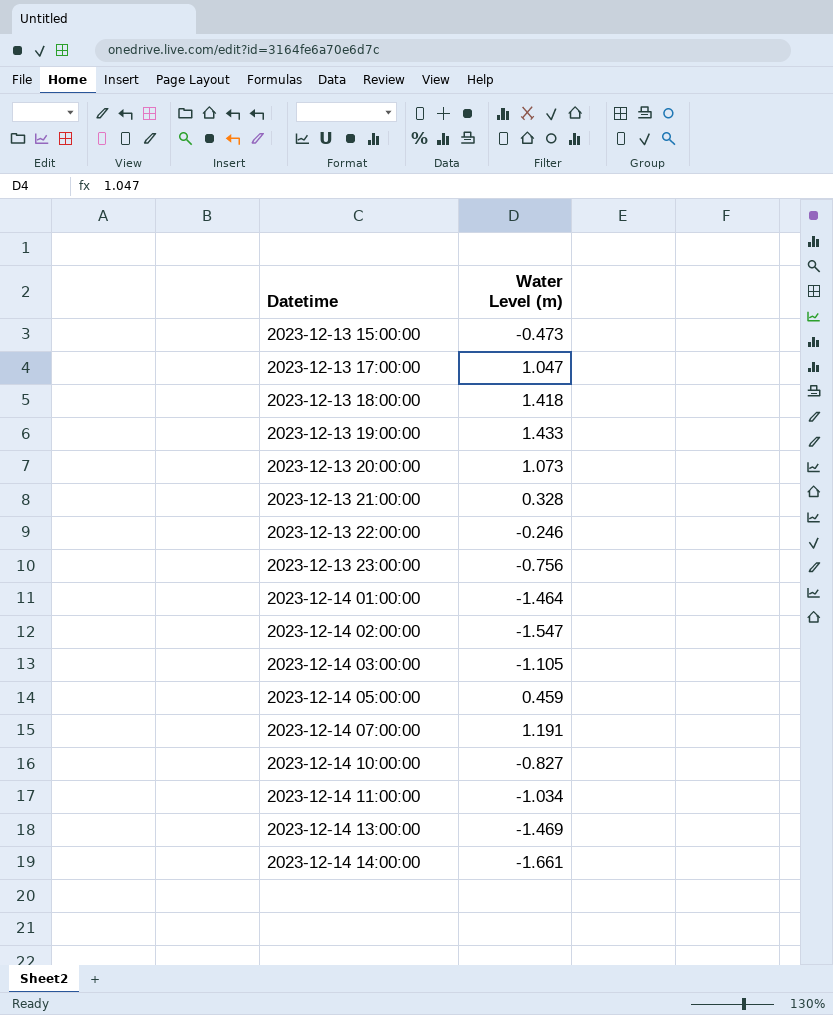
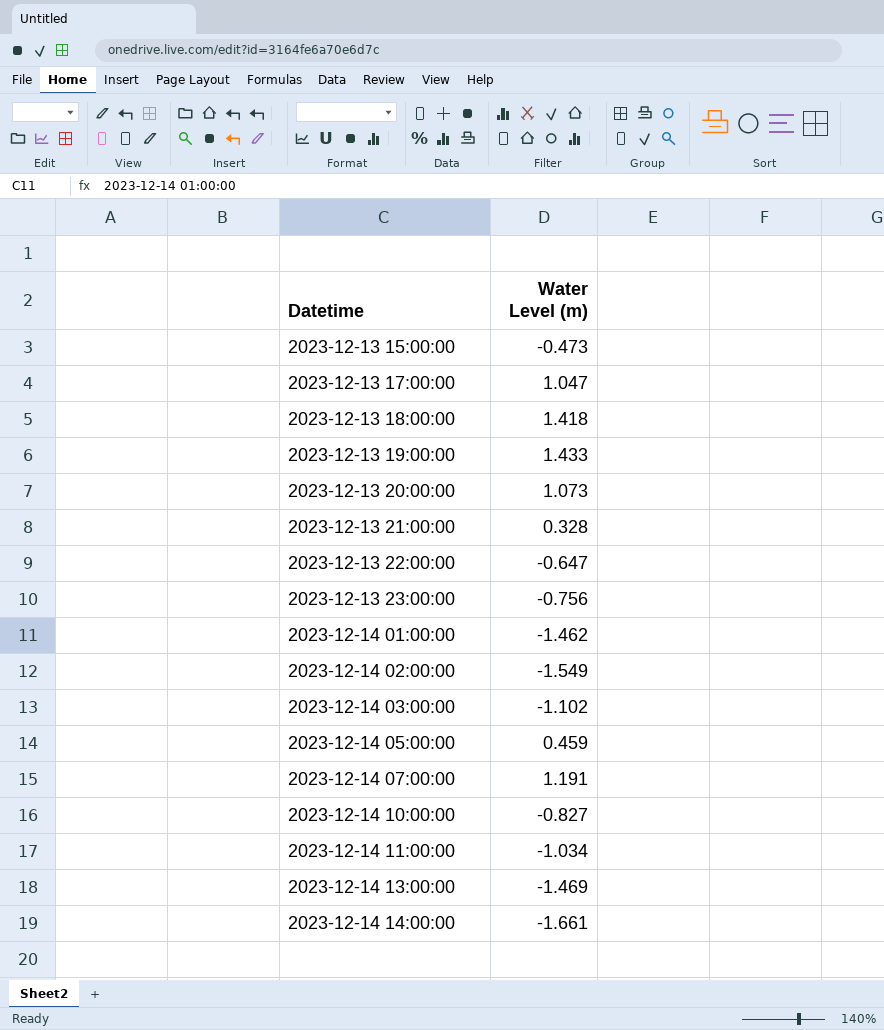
2023-12-13 22:00:00 | Water Level (m): -0.246 -> -0.647
2023-12-14 01:00:00 | Water Level (m): -1.464 -> -1.462
2023-12-14 02:00:00 | Water Level (m): -1.547 -> -1.549
2023-12-14 03:00:00 | Water Level (m): -1.105 -> -1.102

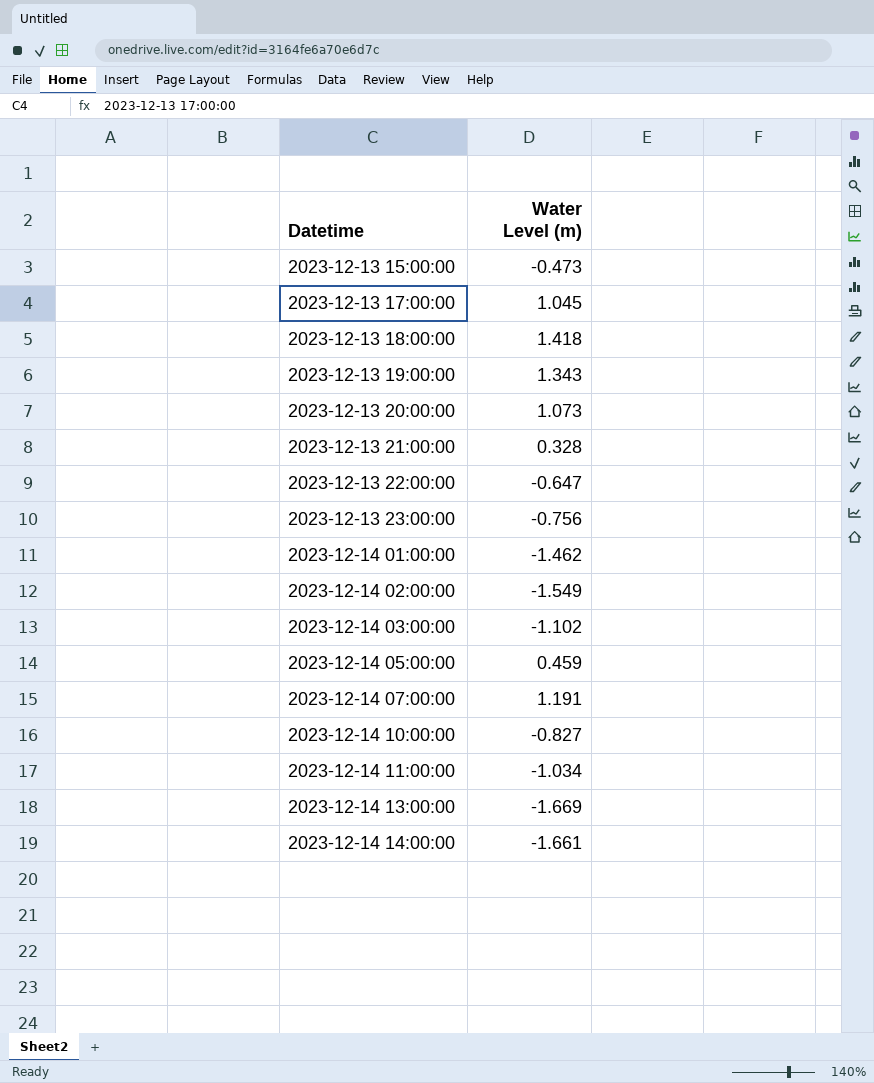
2023-12-13 17:00:00 | Water Level (m): 1.047 -> 1.045
2023-12-13 19:00:00 | Water Level (m): 1.433 -> 1.343
2023-12-14 13:00:00 | Water Level (m): -1.469 -> -1.669

